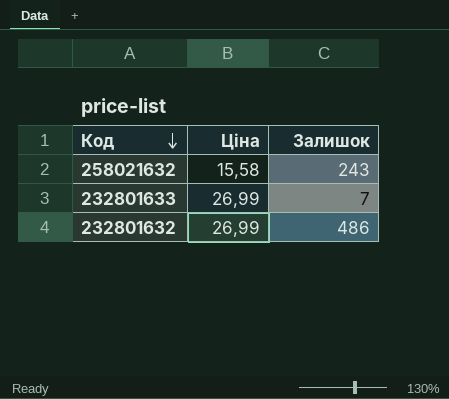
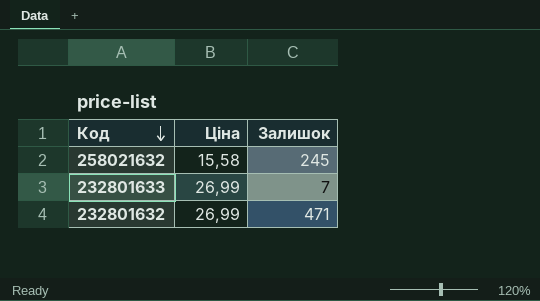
258021632 | Залишок: 243 -> 245
232801632 | Залишок: 486 -> 471

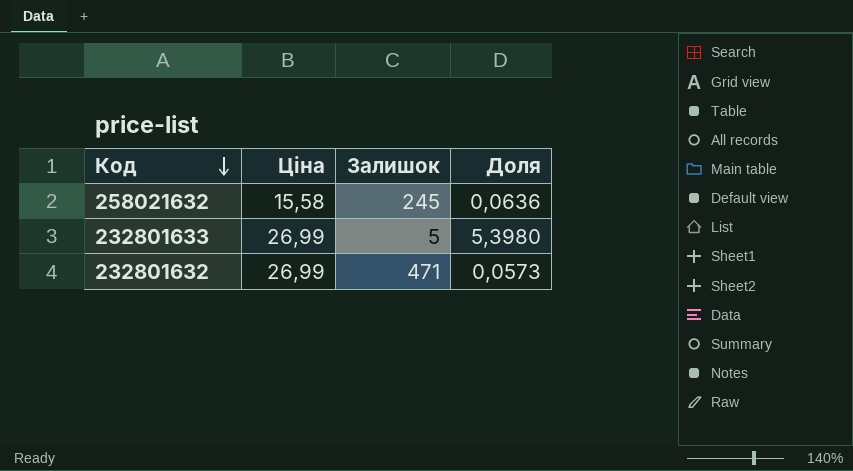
column Доля | formula: none -> [Ціна] / [Залишок]
232801633 | Залишок: 7 -> 5

